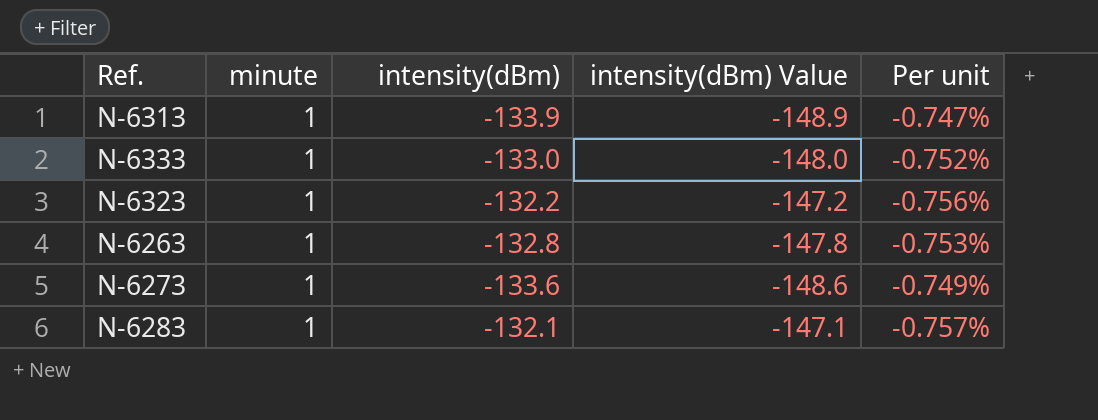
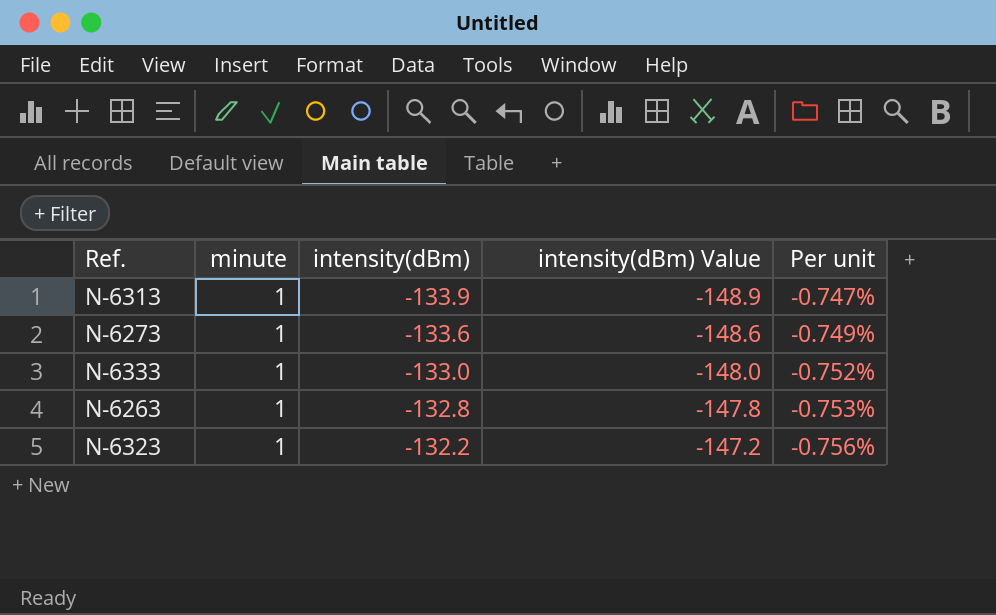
row order: none -> intensity(dBm) ascending
row N-6283: 1 | -132.1 | -147.1 | -0.757% -> none

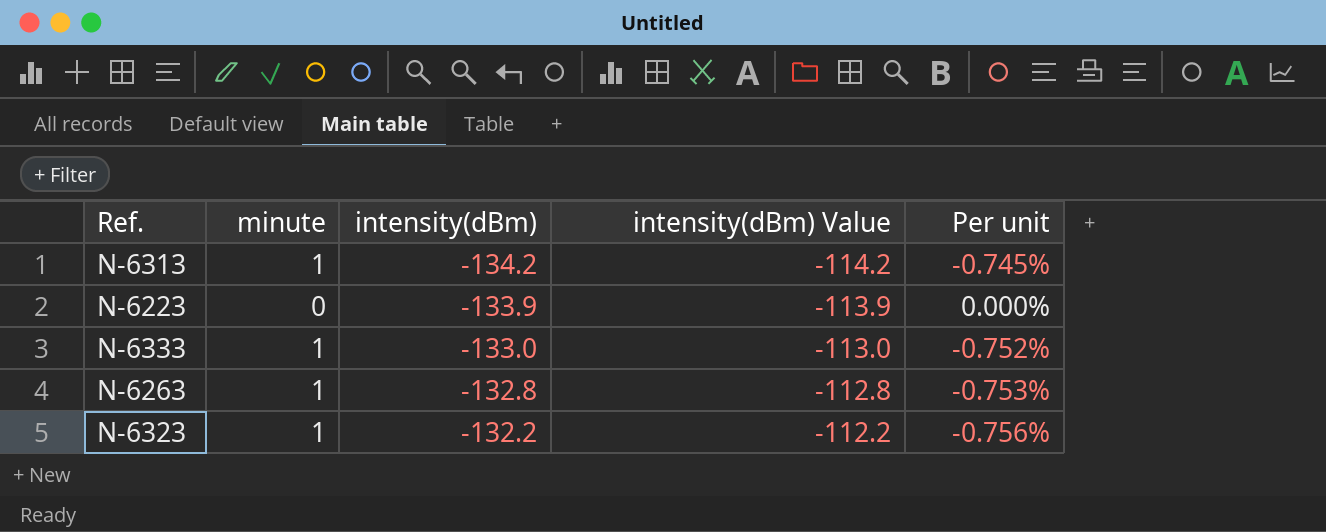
column intensity(dBm) Value | formula: [intensity(dBm)] - 15 -> [intensity(dBm)] + 20
row N-6273: 1 | -133.6 | -148.6 | -0.749% -> none
N-6313 | intensity(dBm): -133.9 -> -134.2
N-6313 | Per unit: -0.747% -> -0.745%
row N-6223: none -> 0 | -133.9 | -113.9 | 0.000%

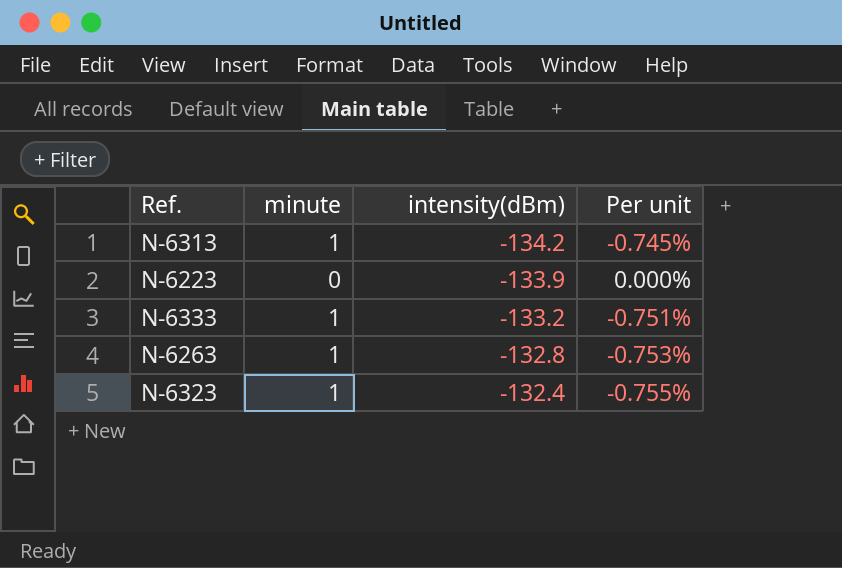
column intensity(dBm) Value | formula: [intensity(dBm)] + 20 -> none
N-6333 | intensity(dBm): -133.0 -> -133.2
N-6333 | Per unit: -0.752% -> -0.751%
N-6323 | intensity(dBm): -132.2 -> -132.4
N-6323 | Per unit: -0.756% -> -0.755%

